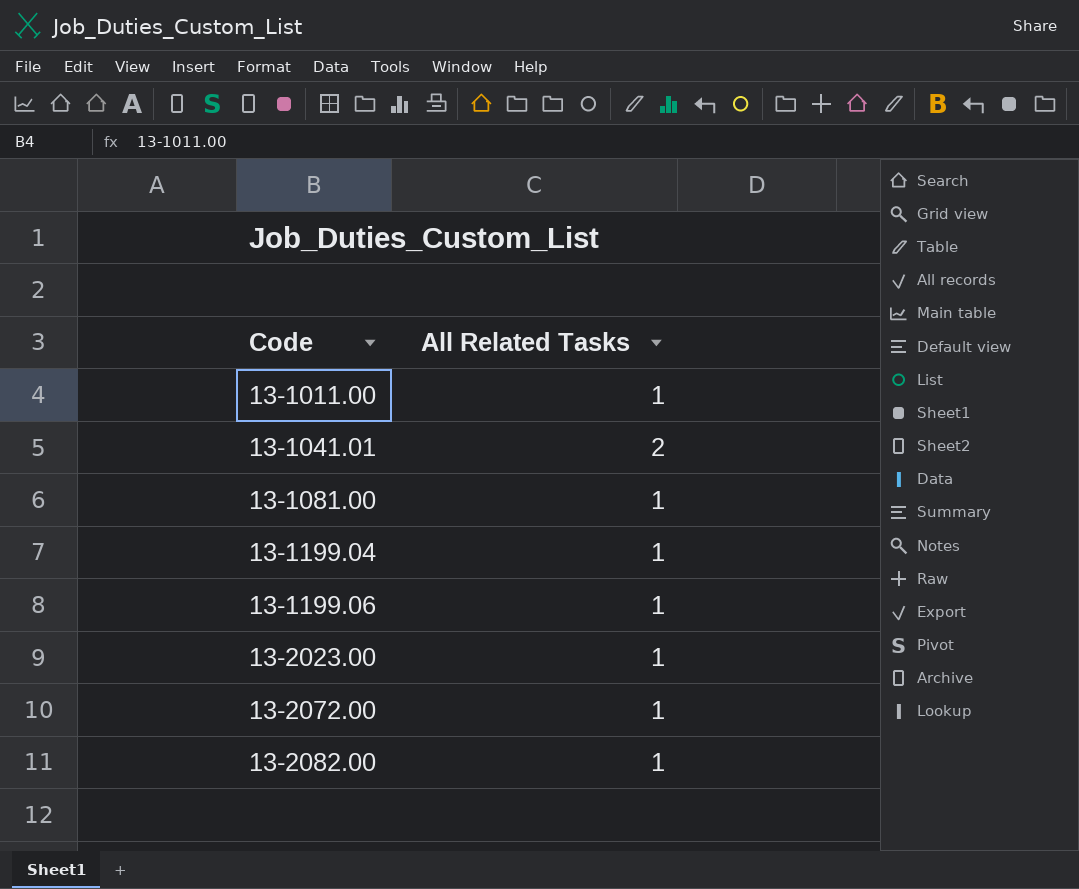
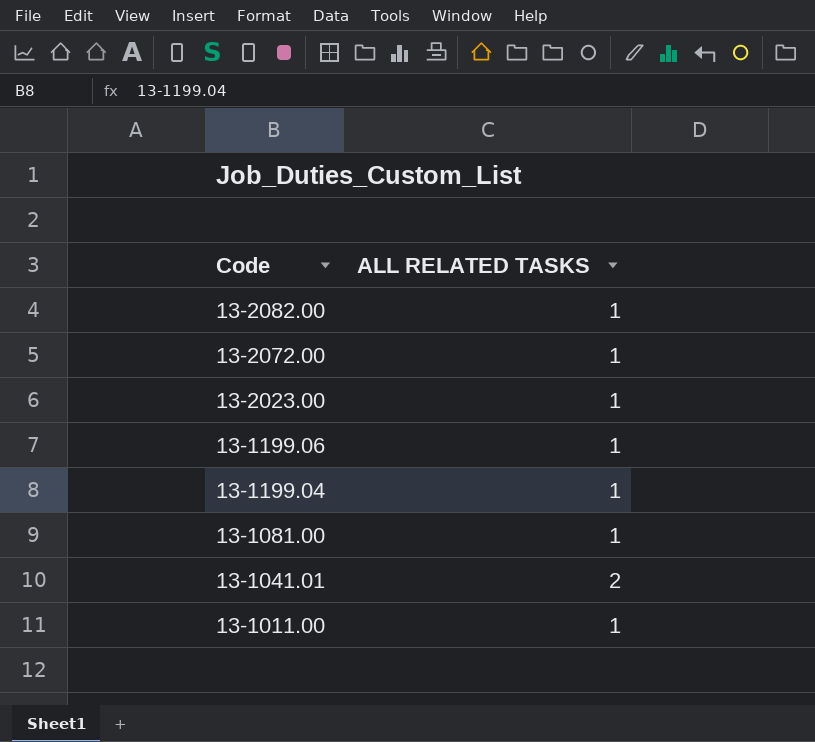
row order: Code ascending -> Code descending
column name: All Related Tasks -> ALL RELATED TASKS

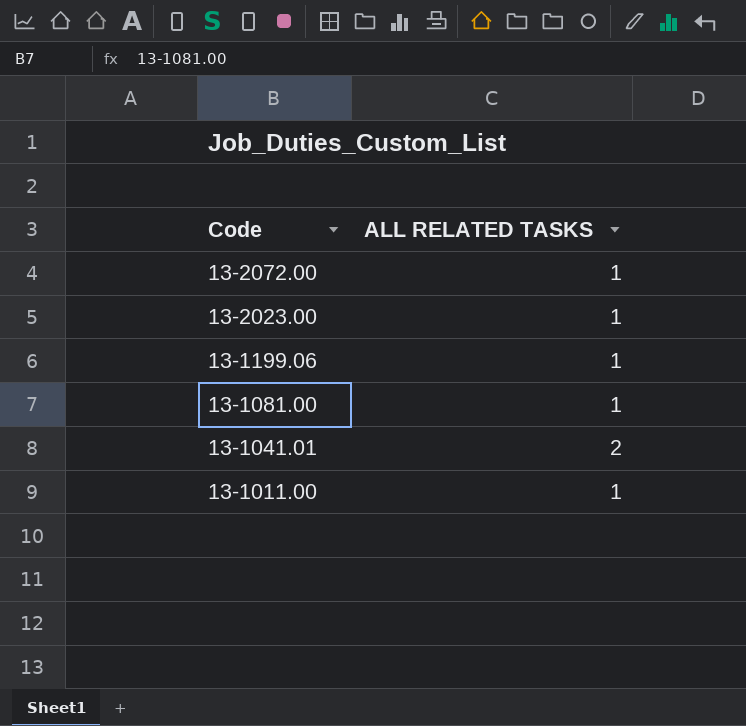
row 13-2082.00: 1 -> none
row 13-1199.04: 1 -> none

